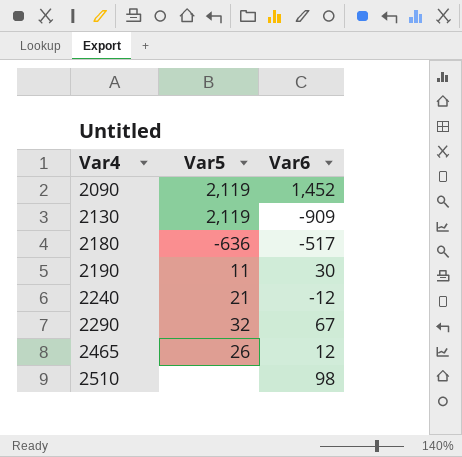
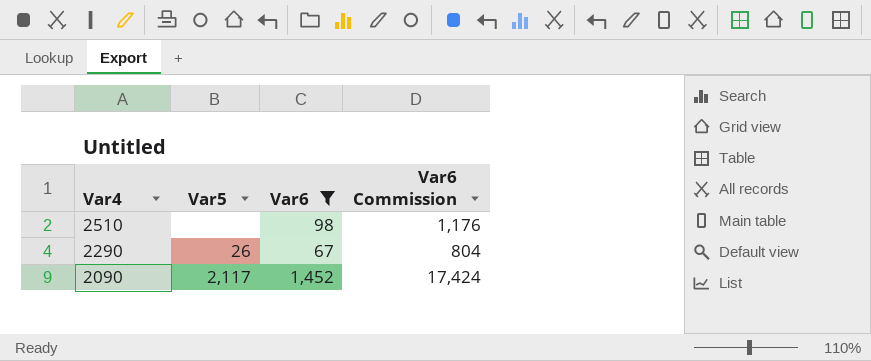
filter: none -> Var6 >= 67
row order: Var4 ascending -> Var4 descending
column Var6 Commission | formula: none -> [Var6] * 12
2290 | Var5: 32 -> 26
2090 | Var5: 2,119 -> 2,117

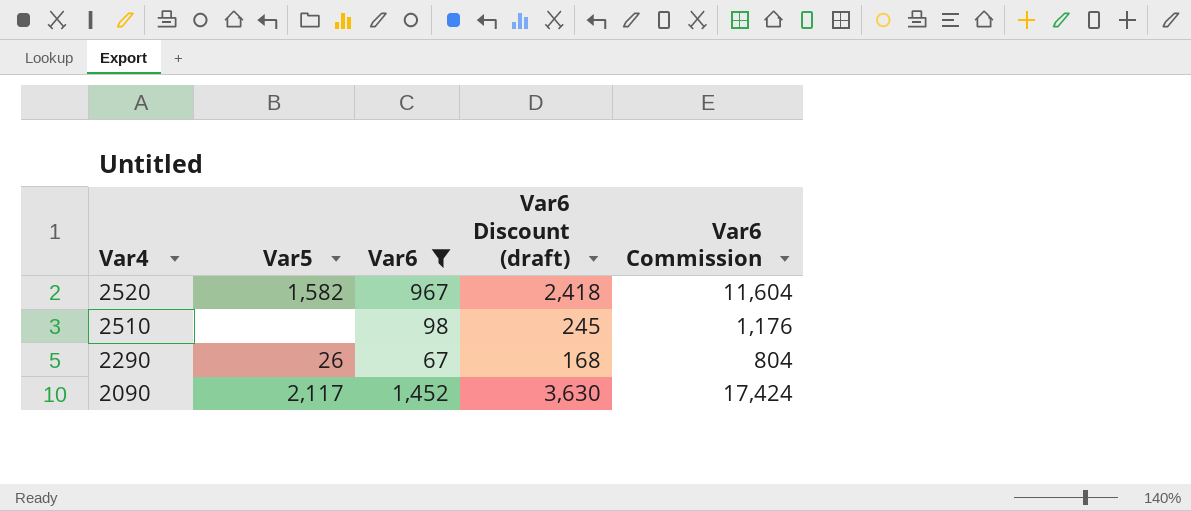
column Var6 Discount (draft) | formula: none -> [Var6] * 2.5
row 2520: none -> 1,582 | 967 | 2,418 | 11,604

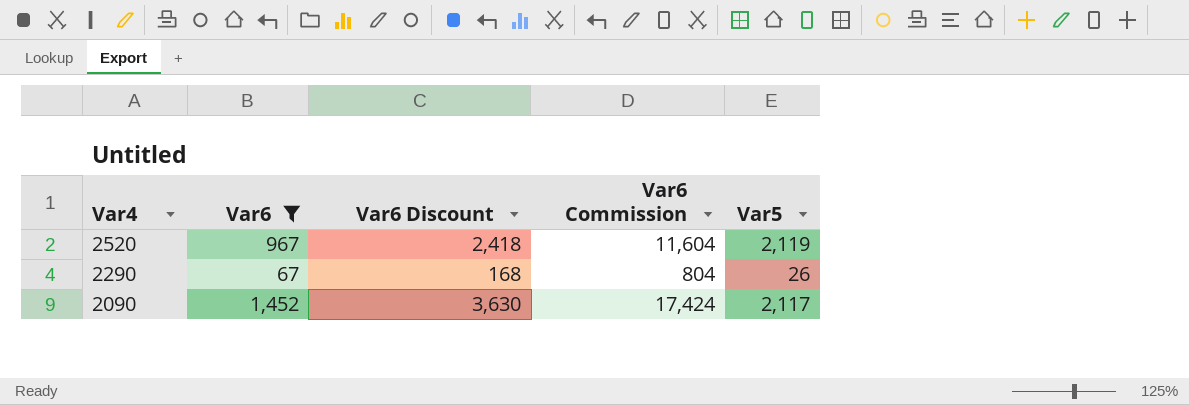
column name: Var6 Discount (draft) -> Var6 Discount
column Var5 | position: 2 -> 5
row 2510: none | 98 | 245 | 1,176 -> none
2520 | Var5: 1,582 -> 2,119

